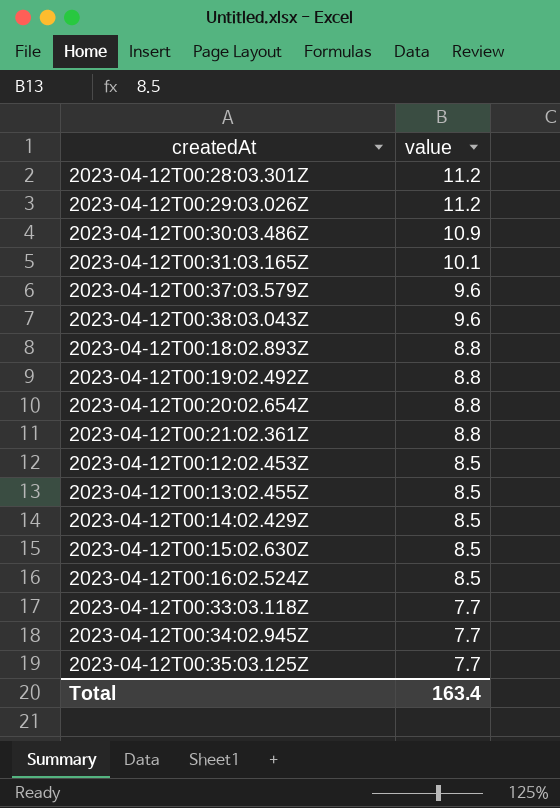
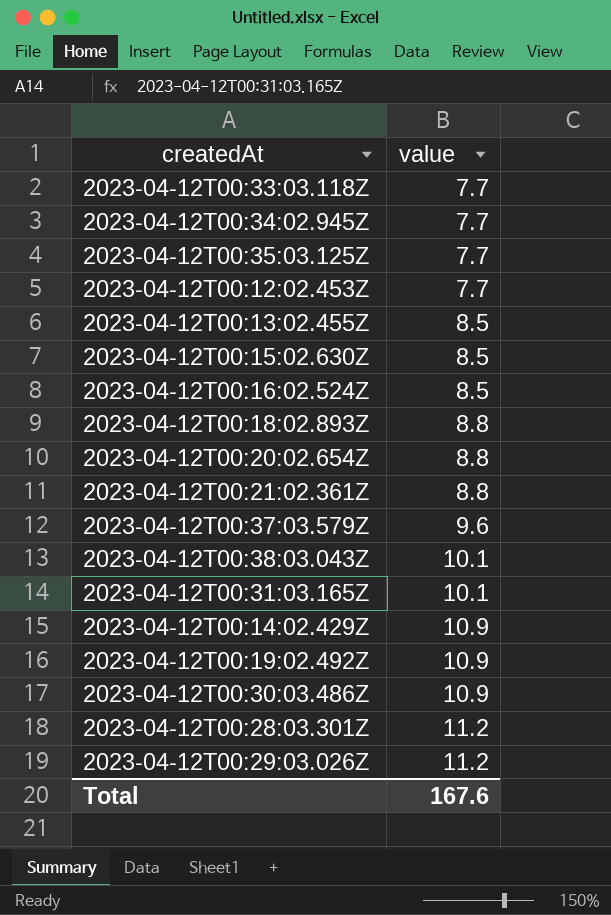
row order: value descending -> value ascending
2023-04-12T00:12:02.453Z | value: 8.5 -> 7.7
2023-04-12T00:38:03.043Z | value: 9.6 -> 10.1
2023-04-12T00:14:02.429Z | value: 8.5 -> 10.9
2023-04-12T00:19:02.492Z | value: 8.8 -> 10.9
Total | value: 163.4 -> 167.6

